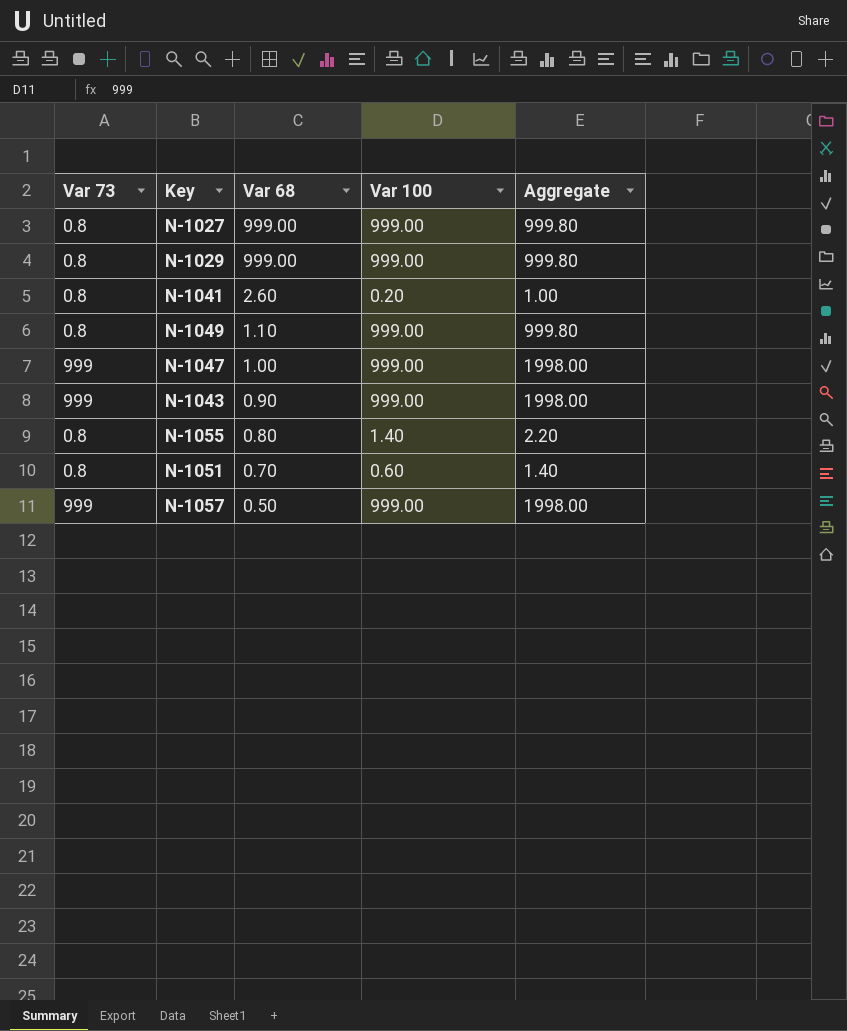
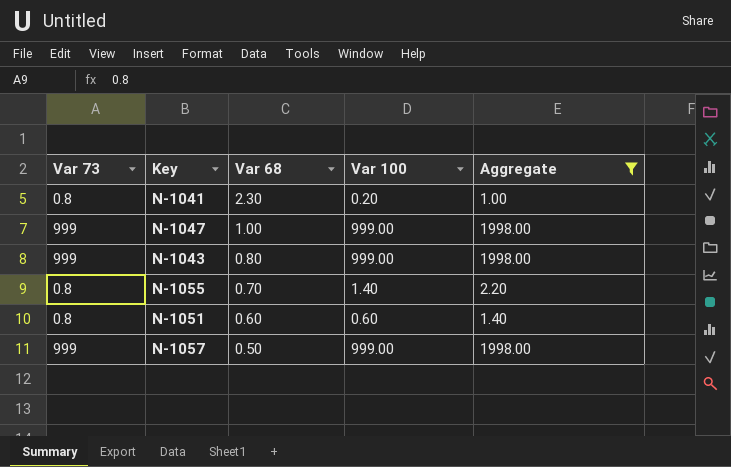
filter: none -> Aggregate != 999.80
N-1041 | Var 68: 2.60 -> 2.30
N-1043 | Var 68: 0.90 -> 0.80
N-1055 | Var 68: 0.80 -> 0.70
N-1051 | Var 68: 0.70 -> 0.60

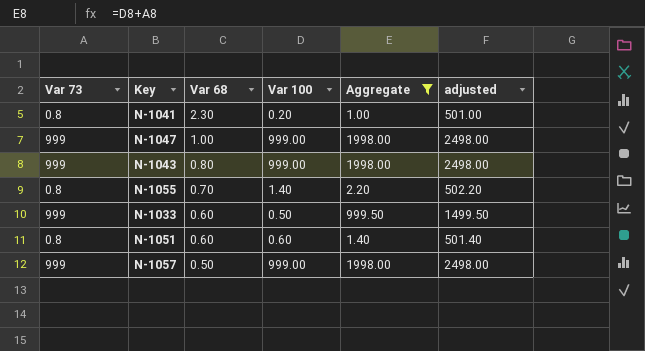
column adjusted | formula: none -> [Aggregate] + 500
row N-1033: none -> 999 | 0.60 | 0.50 | 999.50 | 1499.50

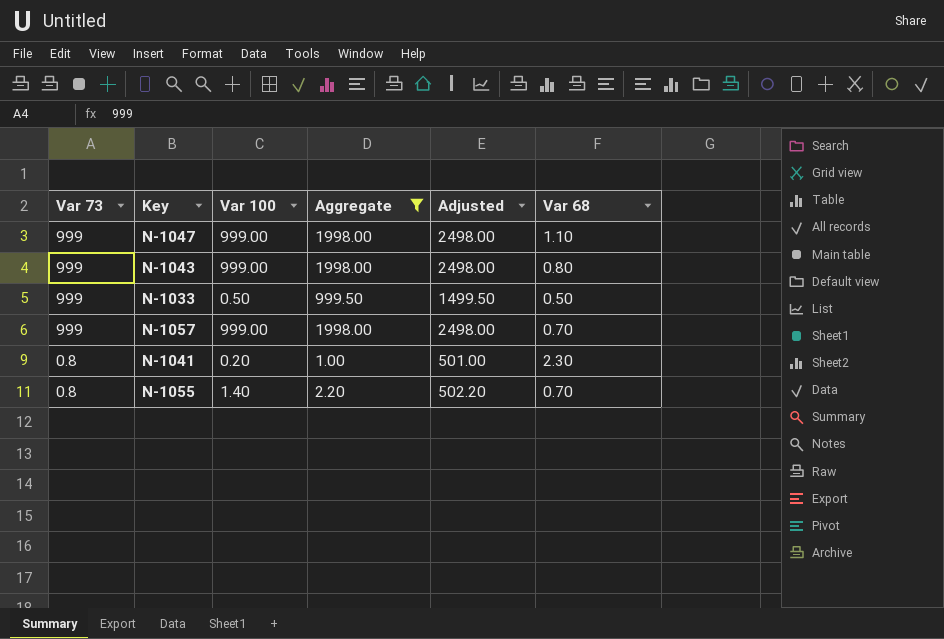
row order: Var 68 descending -> Var 73 descending
column name: adjusted -> Adjusted
column Var 68 | position: 3 -> 6
row N-1051: 0.8 | 0.60 | 0.60 | 1.40 | 501.40 -> none
N-1047 | Var 68: 1.00 -> 1.10
N-1033 | Var 68: 0.60 -> 0.50
N-1057 | Var 68: 0.50 -> 0.70

